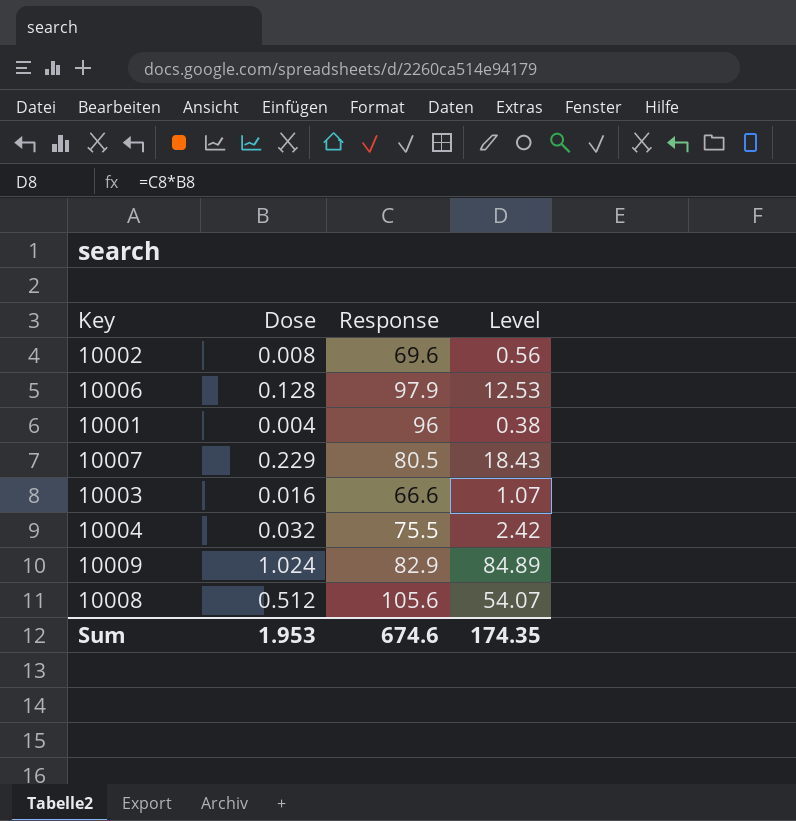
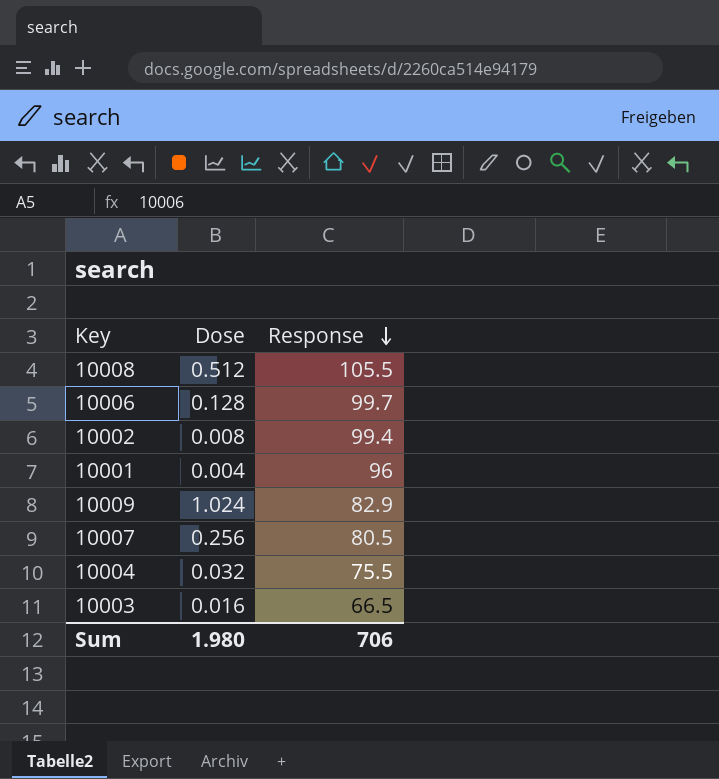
row order: none -> Response descending
column Level | formula: [Dose] * [Response] -> none
10008 | Response: 105.6 -> 105.5
10006 | Response: 97.9 -> 99.7
10002 | Response: 69.6 -> 99.4
10007 | Dose: 0.229 -> 0.256
10003 | Response: 66.6 -> 66.5
Sum | Dose: 1.953 -> 1.980
Sum | Response: 674.6 -> 706

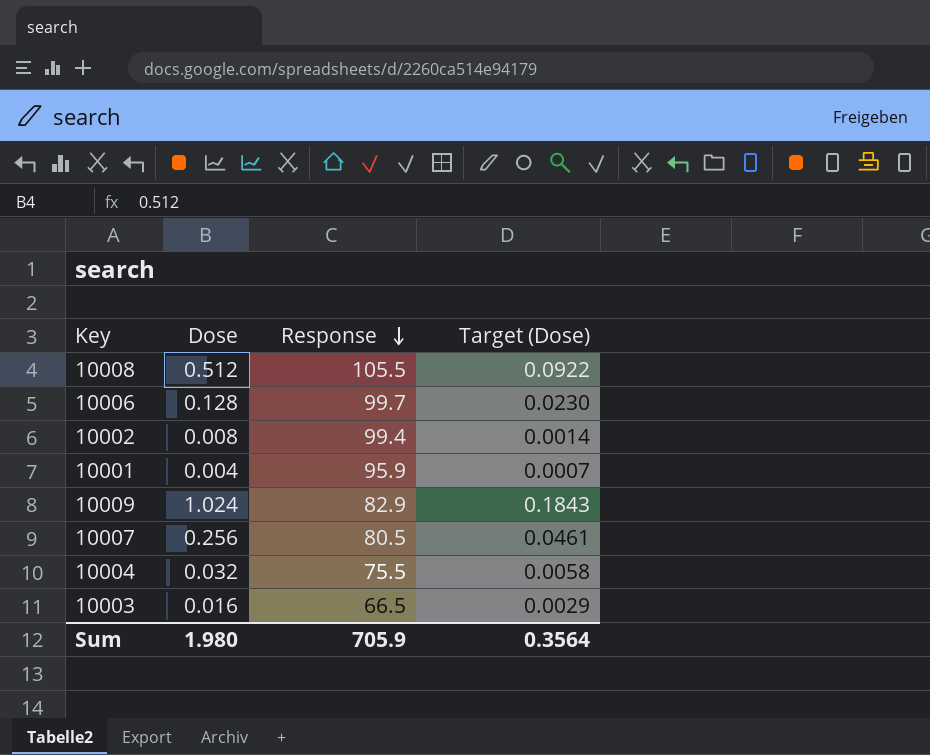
column Target (Dose) | formula: none -> [Dose] * 0.18
10001 | Response: 96 -> 95.9
Sum | Response: 706 -> 705.9

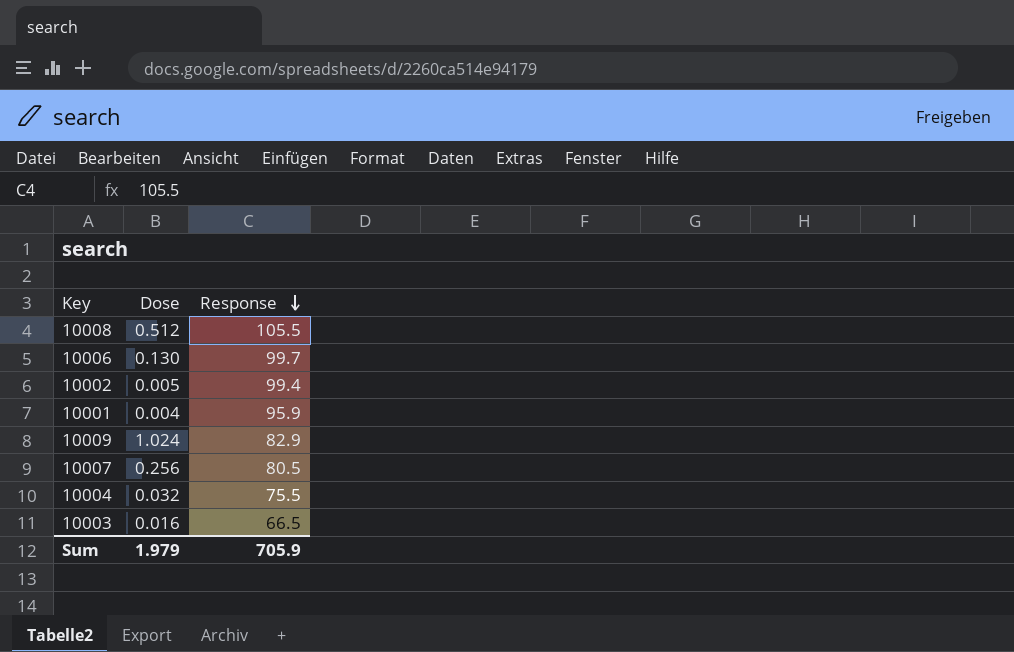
column Target (Dose) | formula: [Dose] * 0.18 -> none
10006 | Dose: 0.128 -> 0.130
10002 | Dose: 0.008 -> 0.005
Sum | Dose: 1.980 -> 1.979

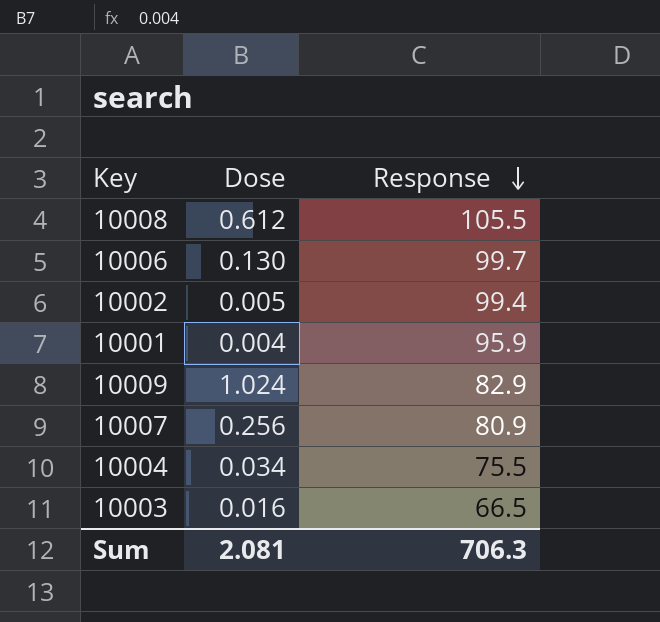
10008 | Dose: 0.512 -> 0.612
10007 | Response: 80.5 -> 80.9
10004 | Dose: 0.032 -> 0.034
Sum | Dose: 1.979 -> 2.081
Sum | Response: 705.9 -> 706.3

